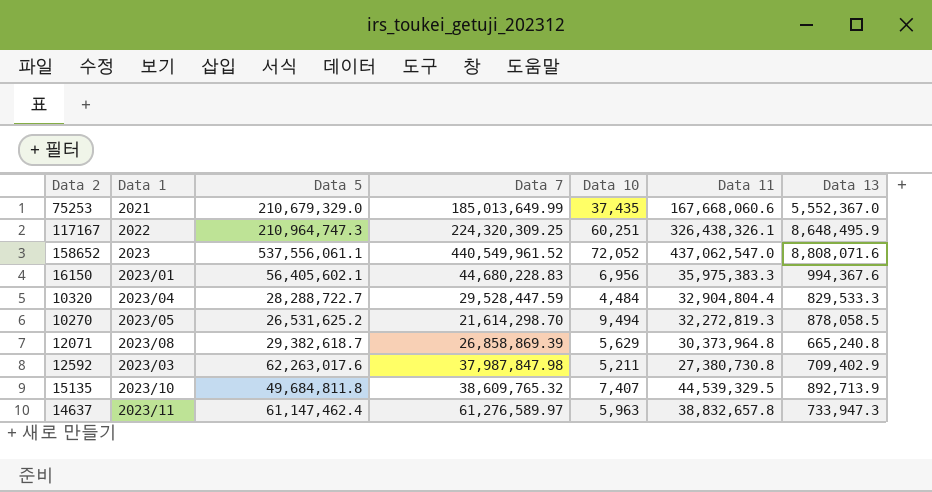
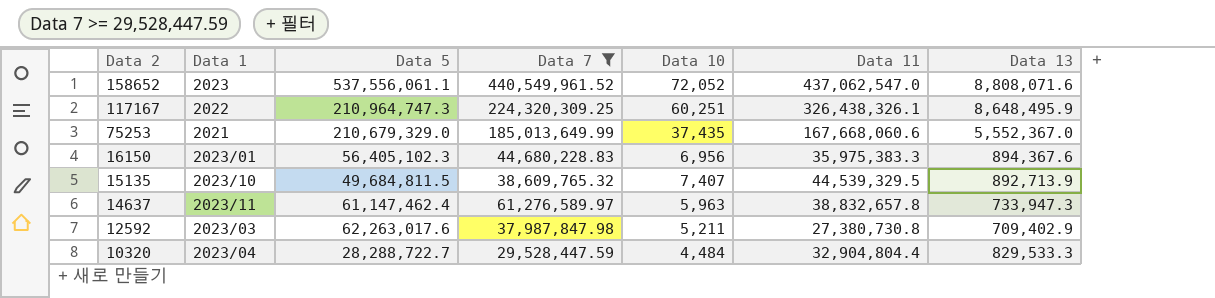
filter: none -> Data 7 >= 29,528,447.59
row order: none -> Data 2 descending
16150 | Data 5: 56,405,602.1 -> 56,405,102.3
16150 | Data 13: 994,367.6 -> 894,367.6
15135 | Data 5: 49,684,811.8 -> 49,684,811.5

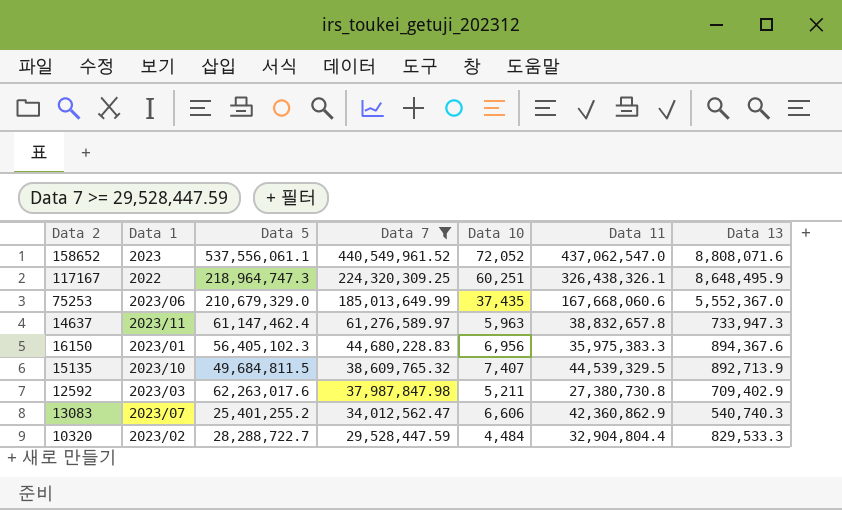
row order: Data 2 descending -> Data 7 descending
117167 | Data 5: 210,964,747.3 -> 218,964,747.3
75253 | Data 1: 2021 -> 2023/06
row 13083: none -> 2023/07 | 25,401,255.2 | 34,012,562.47 | 6,606 | 42,360,862.9 | 540,740.3
10320 | Data 1: 2023/04 -> 2023/02

